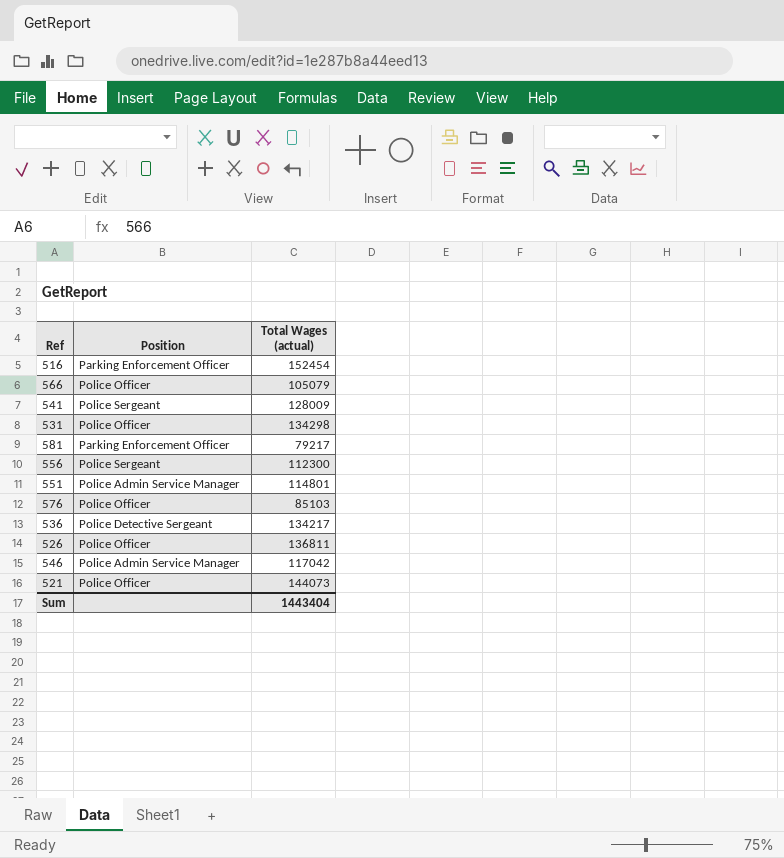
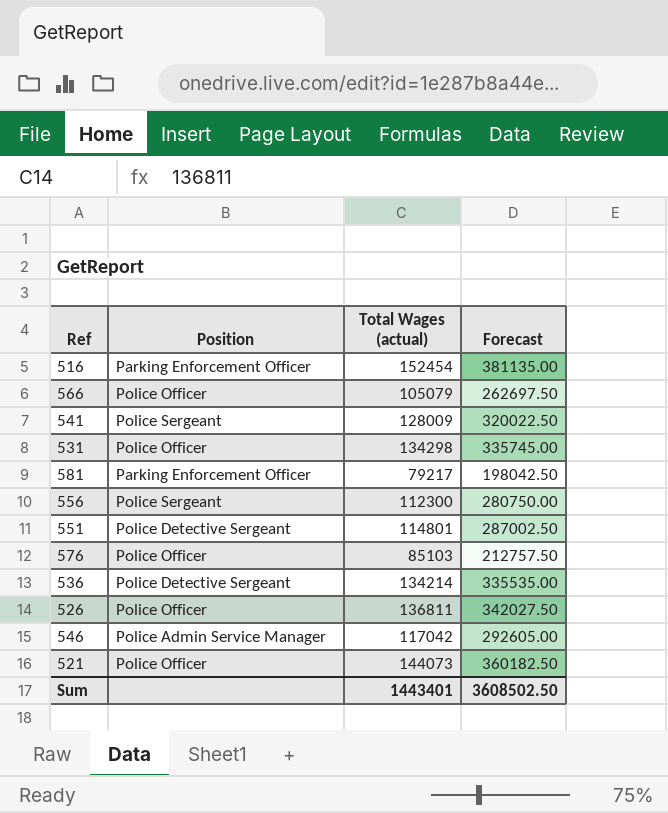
column Forecast | formula: none -> [Total Wages (actual)] * 2.5
551 | Position: Police Admin Service Manager -> Police Detective Sergeant
536 | Total Wages (actual): 134217 -> 134214
Sum | Total Wages (actual): 1443404 -> 1443401

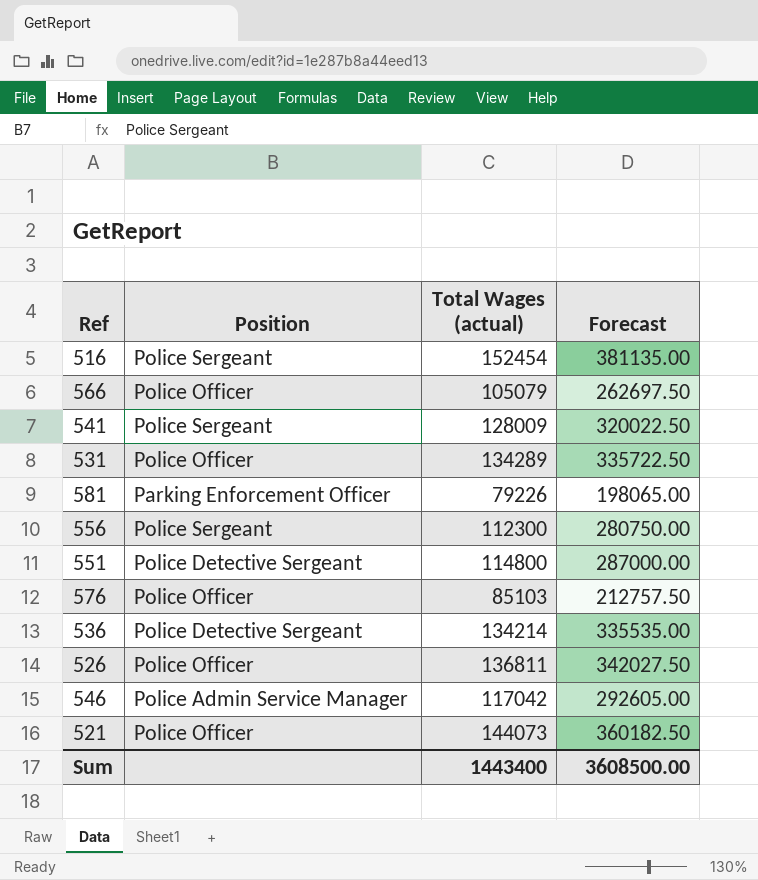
516 | Position: Parking Enforcement Officer -> Police Sergeant
531 | Total Wages (actual): 134298 -> 134289
531 | Forecast: 335745.00 -> 335722.50
581 | Total Wages (actual): 79217 -> 79226
581 | Forecast: 198042.50 -> 198065.00
551 | Total Wages (actual): 114801 -> 114800
551 | Forecast: 287002.50 -> 287000.00
Sum | Total Wages (actual): 1443401 -> 1443400
Sum | Forecast: 3608502.50 -> 3608500.00

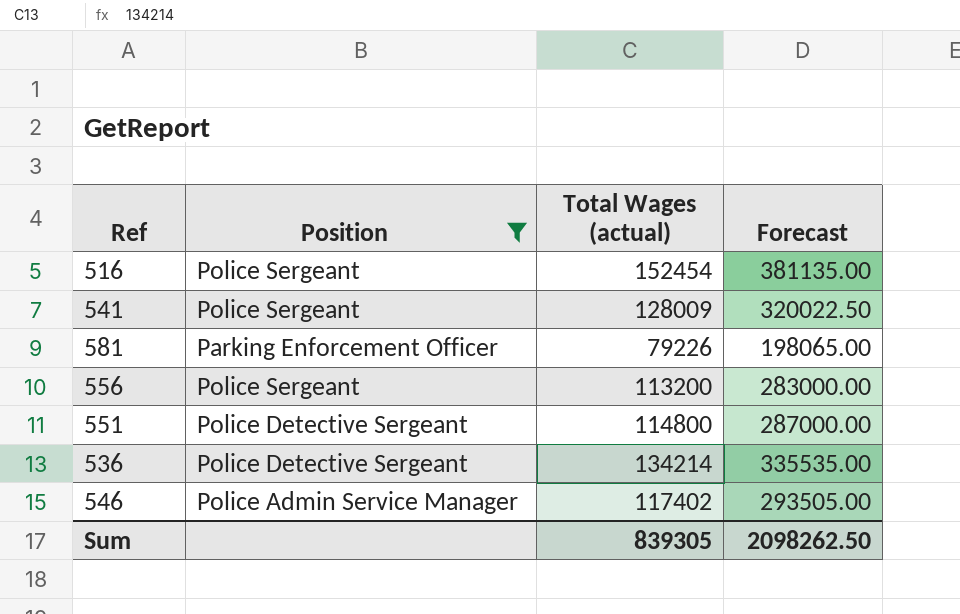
filter: none -> Position != Police Officer
556 | Total Wages (actual): 112300 -> 113200
556 | Forecast: 280750.00 -> 283000.00
546 | Total Wages (actual): 117042 -> 117402
546 | Forecast: 292605.00 -> 293505.00
Sum | Total Wages (actual): 1443400 -> 839305
Sum | Forecast: 3608500.00 -> 2098262.50

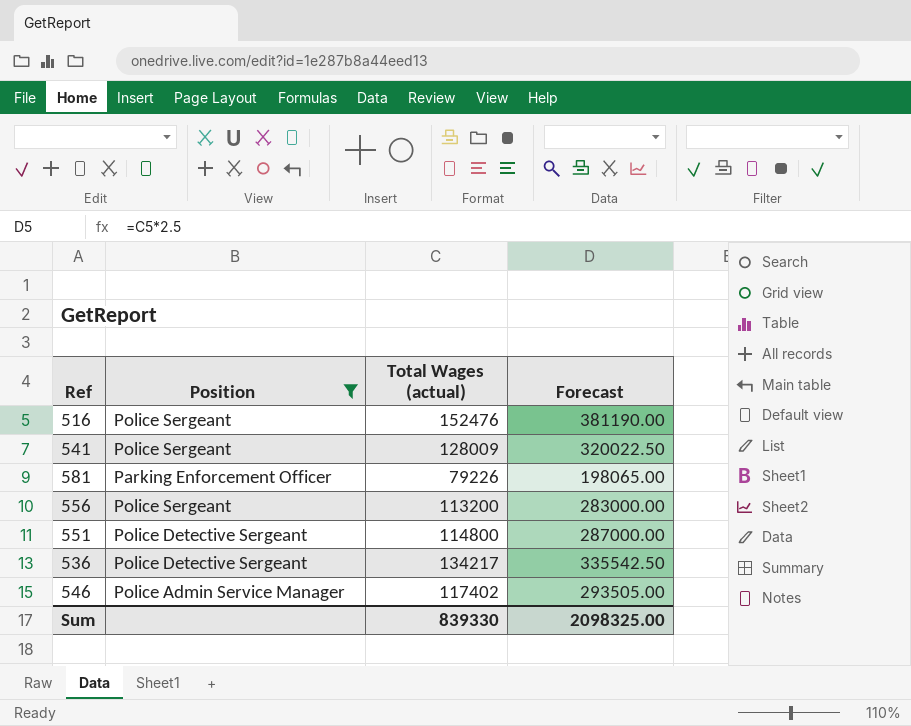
516 | Total Wages (actual): 152454 -> 152476
516 | Forecast: 381135.00 -> 381190.00
536 | Total Wages (actual): 134214 -> 134217
536 | Forecast: 335535.00 -> 335542.50
Sum | Total Wages (actual): 839305 -> 839330
Sum | Forecast: 2098262.50 -> 2098325.00

